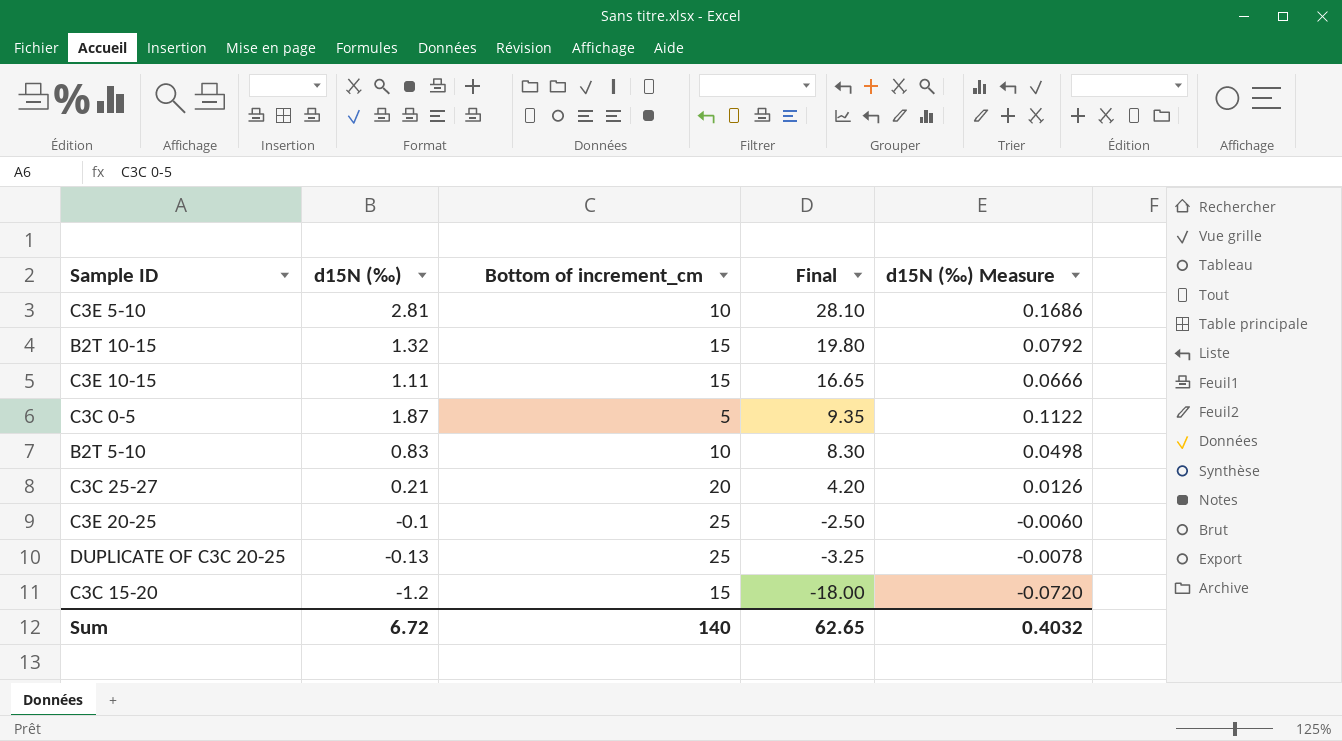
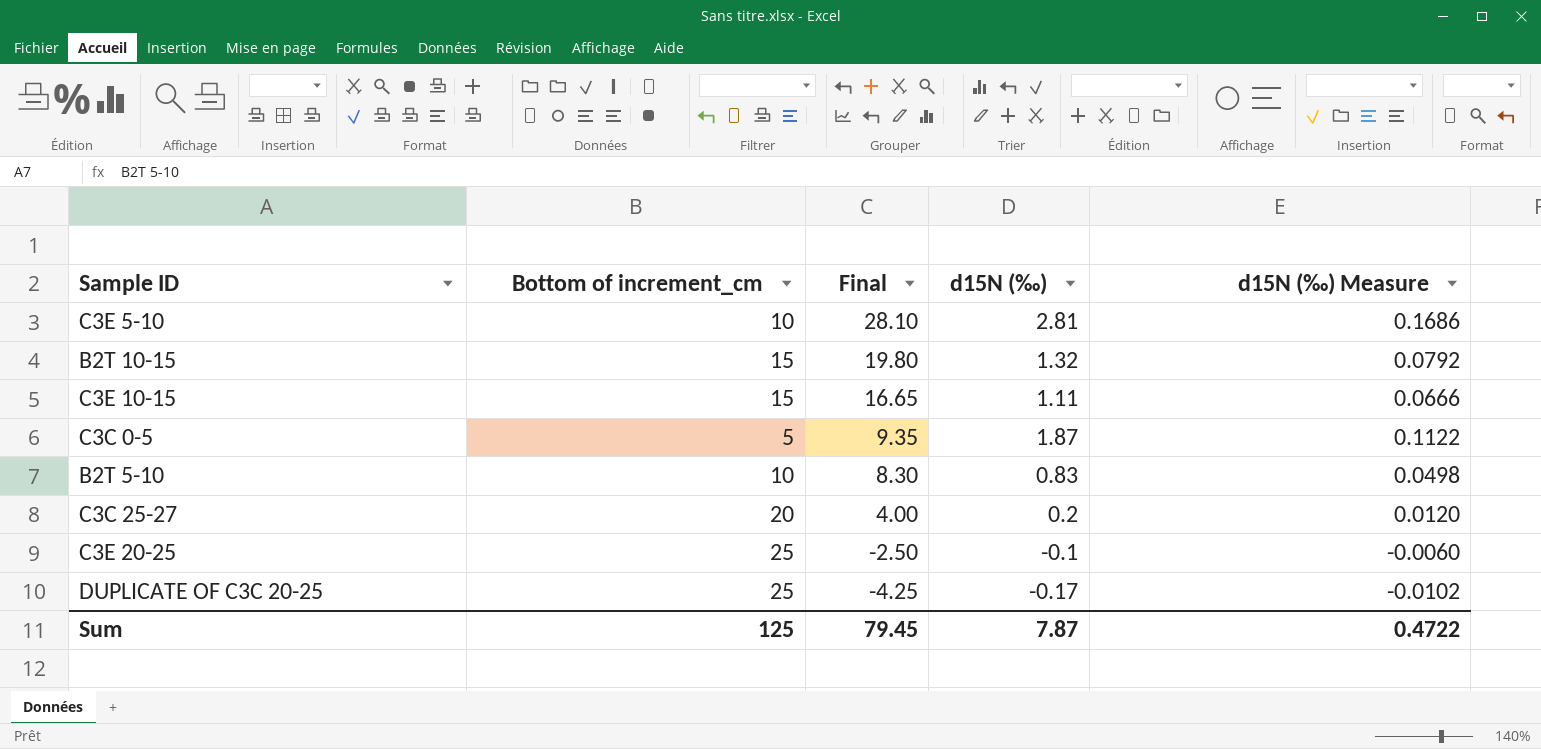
column d15N (‰) | position: 2 -> 4
row C3C 15-20: -1.2 | 15 | -18.00 | -0.0720 -> none
C3C 25-27 | Final: 4.20 -> 4.00
C3C 25-27 | d15N (‰): 0.21 -> 0.2
C3C 25-27 | d15N (‰) Measure: 0.0126 -> 0.0120
DUPLICATE OF C3C 20-25 | Final: -3.25 -> -4.25
DUPLICATE OF C3C 20-25 | d15N (‰): -0.13 -> -0.17
DUPLICATE OF C3C 20-25 | d15N (‰) Measure: -0.0078 -> -0.0102
Sum | Bottom of increment_cm: 140 -> 125
Sum | Final: 62.65 -> 79.45
Sum | d15N (‰): 6.72 -> 7.87
Sum | d15N (‰) Measure: 0.4032 -> 0.4722

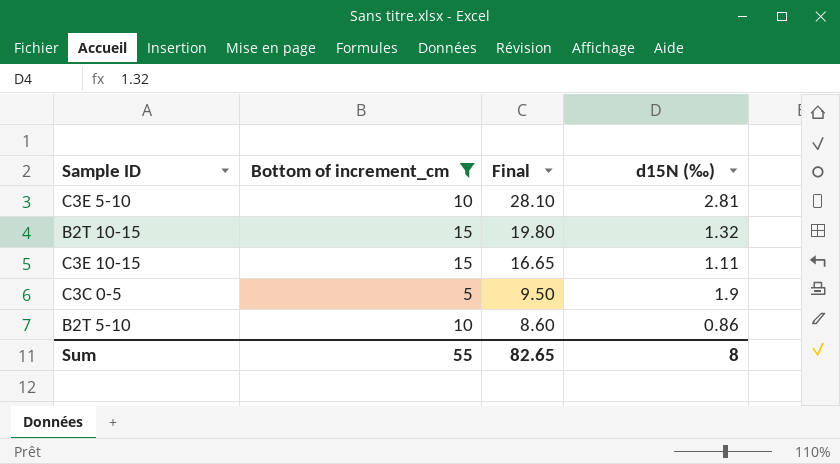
filter: none -> Bottom of increment_cm <= 15
column d15N (‰) Measure | formula: [d15N (‰)] * 0.06 -> none
C3C 0-5 | Final: 9.35 -> 9.50
C3C 0-5 | d15N (‰): 1.87 -> 1.9
B2T 5-10 | Final: 8.30 -> 8.60
B2T 5-10 | d15N (‰): 0.83 -> 0.86
Sum | Bottom of increment_cm: 125 -> 55
Sum | Final: 79.45 -> 82.65
Sum | d15N (‰): 7.87 -> 8

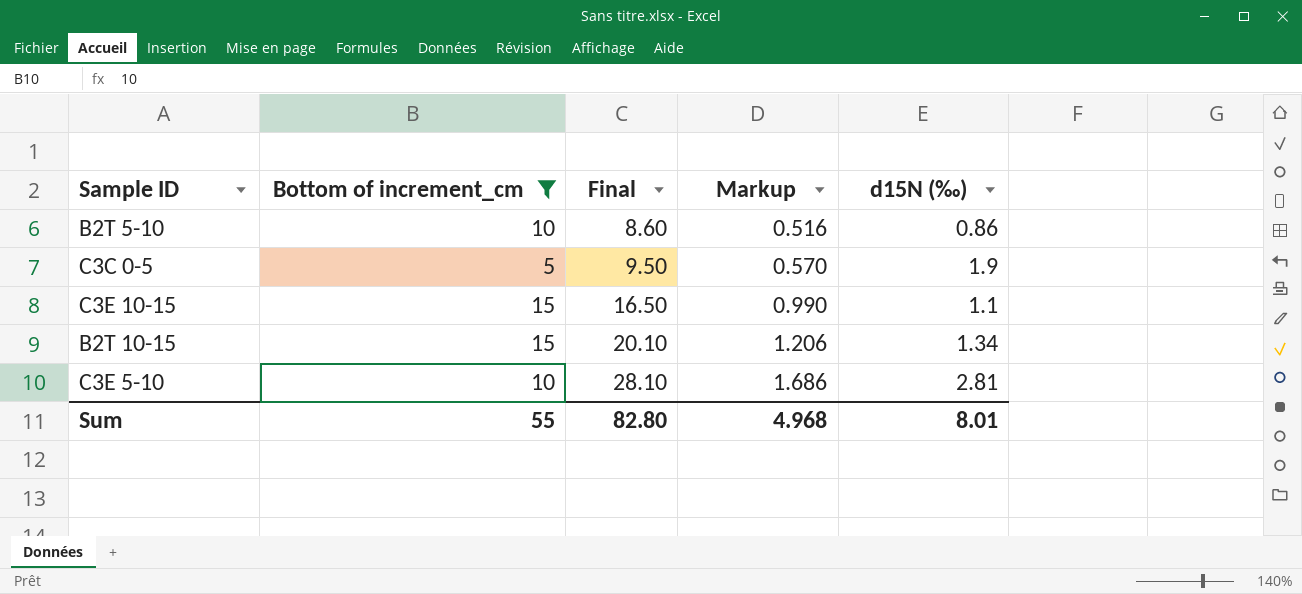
row order: Final descending -> Final ascending
column Markup | formula: none -> [Final] * 0.06
C3E 10-15 | Final: 16.65 -> 16.50
C3E 10-15 | d15N (‰): 1.11 -> 1.1
B2T 10-15 | Final: 19.80 -> 20.10
B2T 10-15 | d15N (‰): 1.32 -> 1.34
Sum | Final: 82.65 -> 82.80
Sum | d15N (‰): 8 -> 8.01

